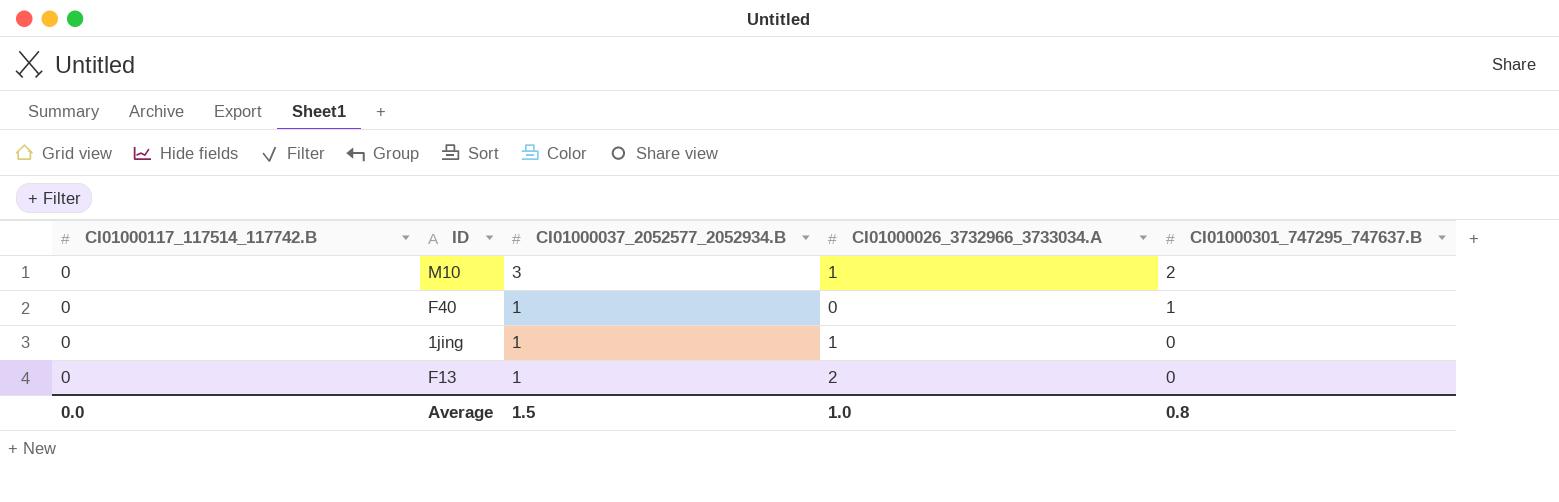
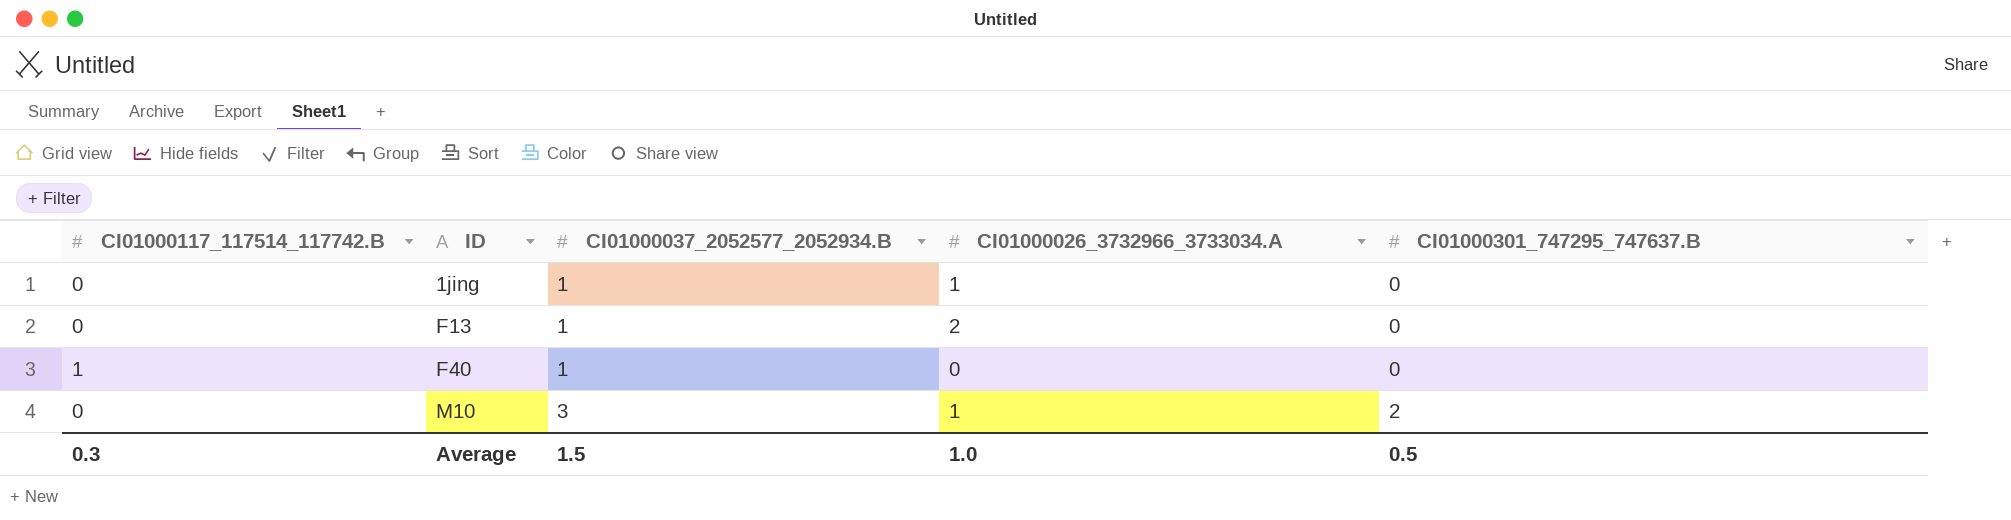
row order: CI01000037_2052577_2052934.B descending -> ID ascending
F40 | CI01000117_117514_117742.B: 0 -> 1
F40 | CI01000301_747295_747637.B: 1 -> 0
Average | CI01000117_117514_117742.B: 0.0 -> 0.3
Average | CI01000301_747295_747637.B: 0.8 -> 0.5

